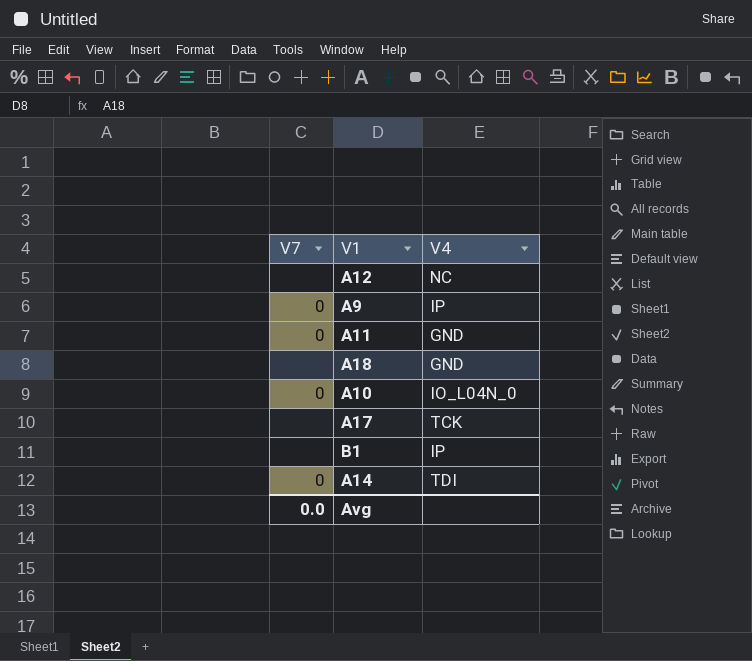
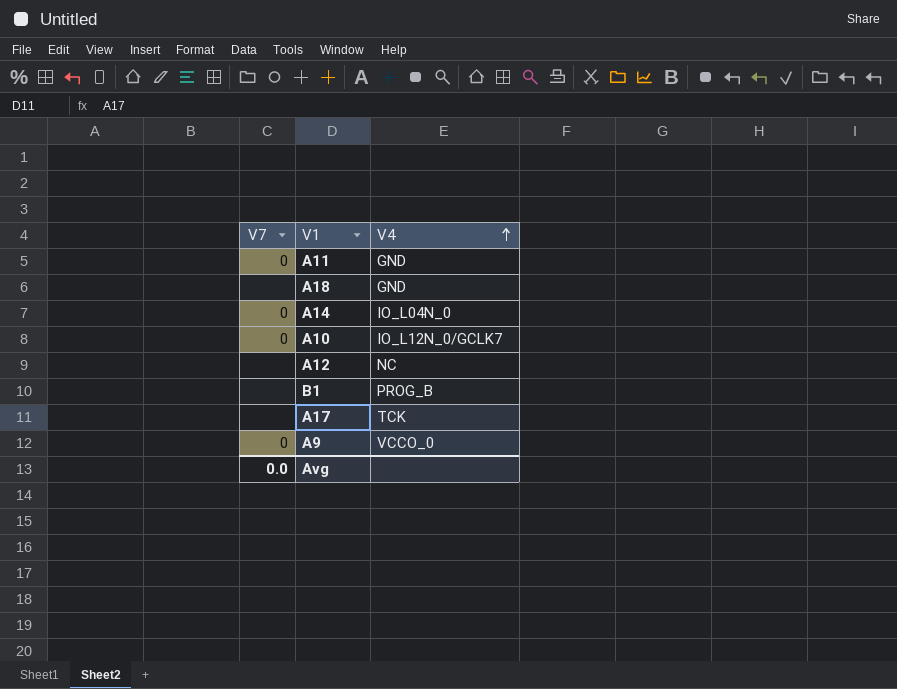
row order: none -> V4 ascending
A14 | V4: TDI -> IO_L04N_0
A10 | V4: IO_L04N_0 -> IO_L12N_0/GCLK7
B1 | V4: IP -> PROG_B
A9 | V4: IP -> VCCO_0

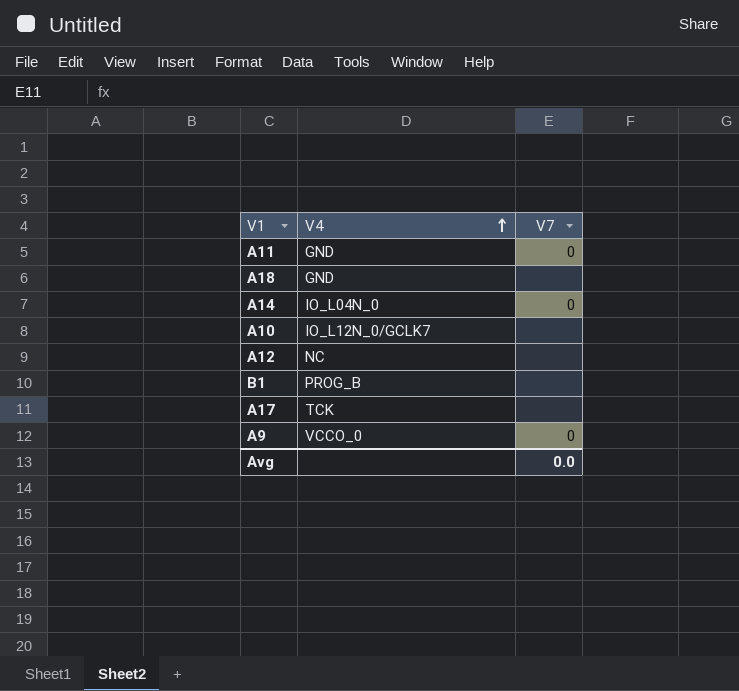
column V7 | position: 1 -> 3
A10 | V7: 0 -> none

